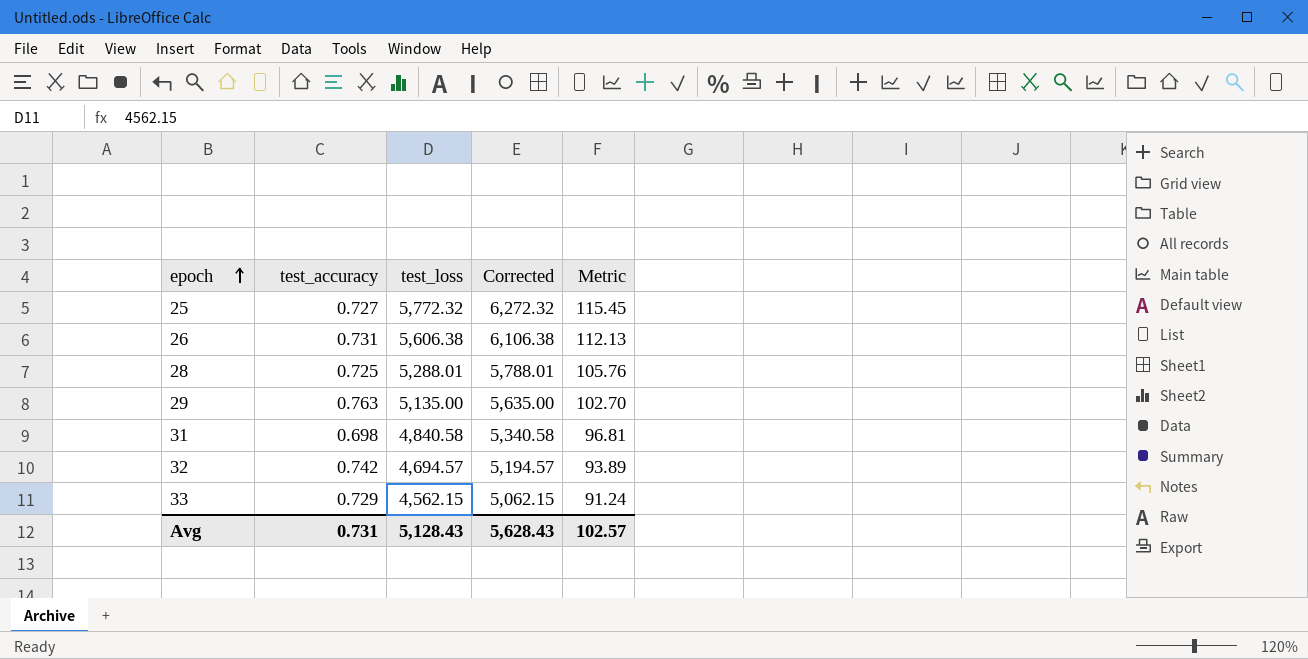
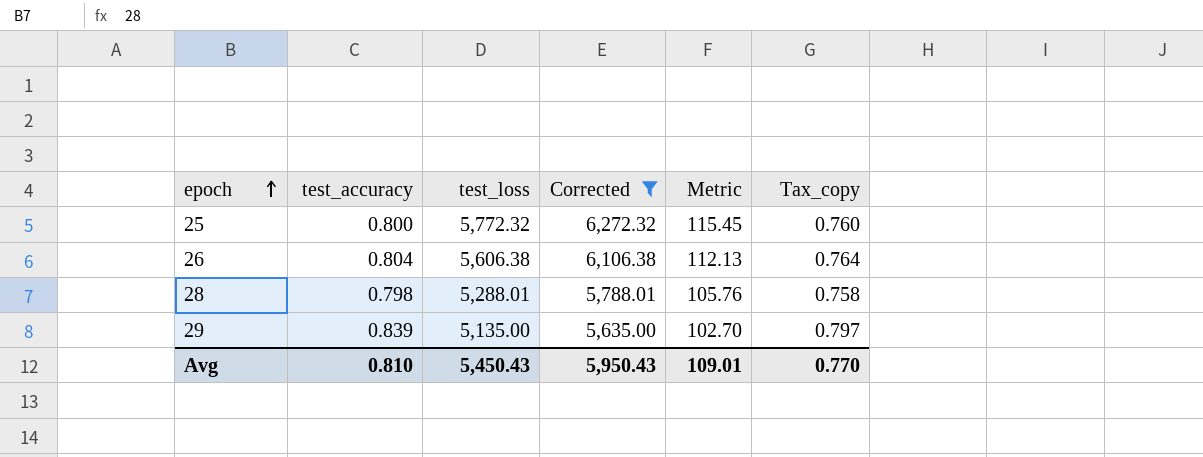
filter: none -> Corrected >= 5,635.00
column Tax_copy | formula: none -> [test_accuracy] * 0.95
25 | test_accuracy: 0.727 -> 0.800
26 | test_accuracy: 0.731 -> 0.804
28 | test_accuracy: 0.725 -> 0.798
29 | test_accuracy: 0.763 -> 0.839
Avg | test_accuracy: 0.731 -> 0.810
Avg | test_loss: 5,128.43 -> 5,450.43
Avg | Corrected: 5,628.43 -> 5,950.43
Avg | Metric: 102.57 -> 109.01

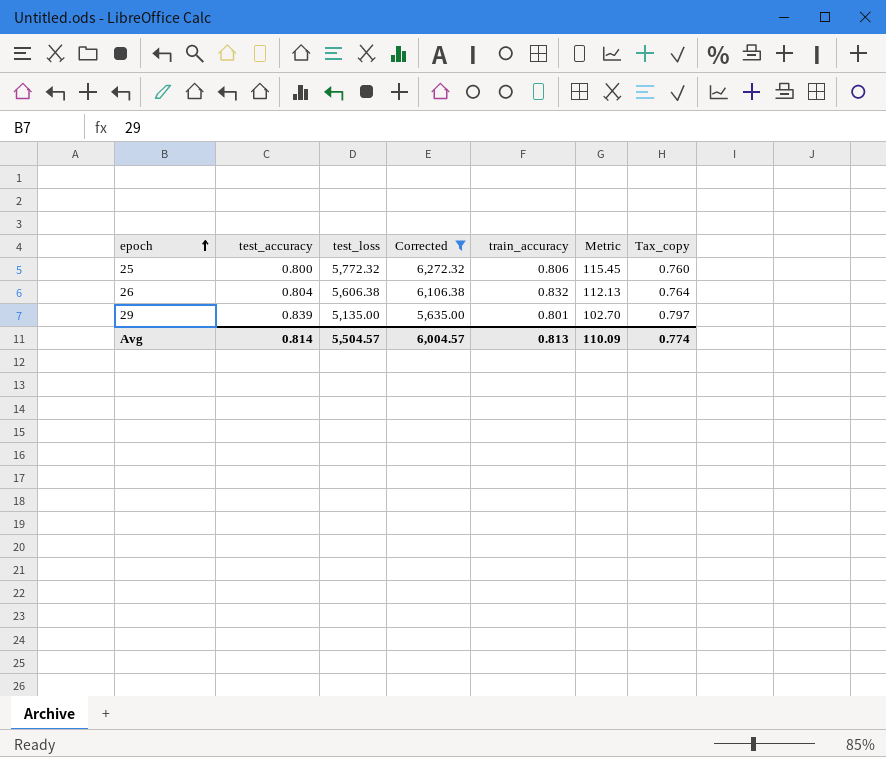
column train_accuracy | position: none -> 5
row 28: 0.798 | 5,288.01 | 5,788.01 | 105.76 | 0.758 -> none
Avg | test_accuracy: 0.810 -> 0.814
Avg | test_loss: 5,450.43 -> 5,504.57
Avg | Corrected: 5,950.43 -> 6,004.57
Avg | Metric: 109.01 -> 110.09
Avg | Tax_copy: 0.770 -> 0.774

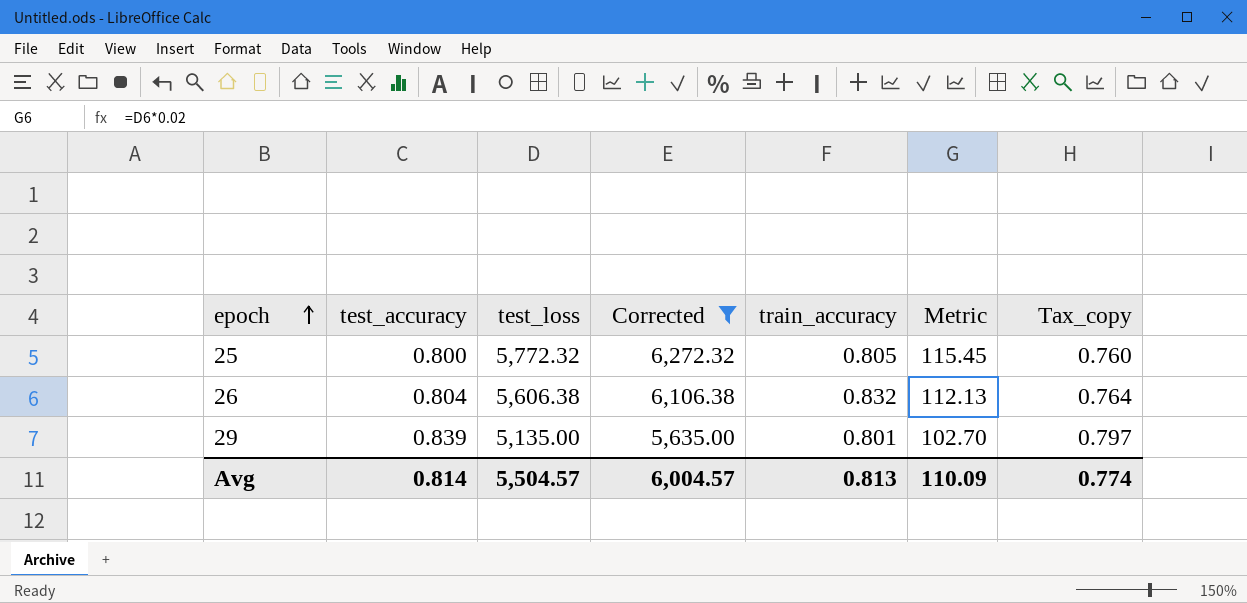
25 | train_accuracy: 0.806 -> 0.805

